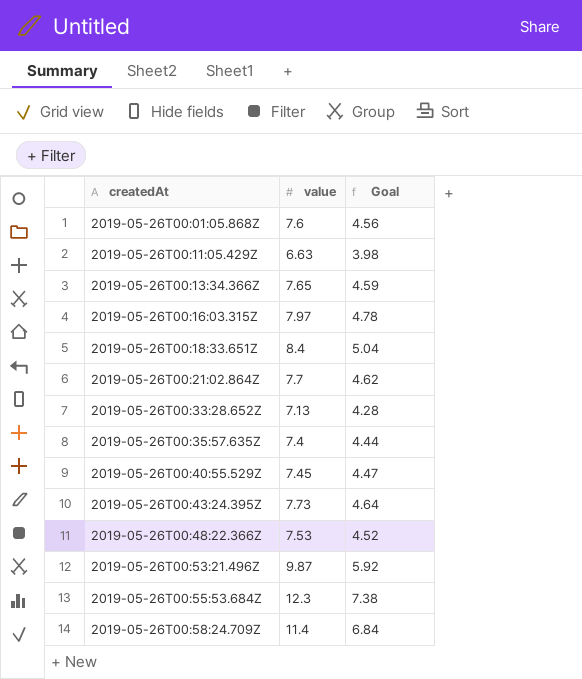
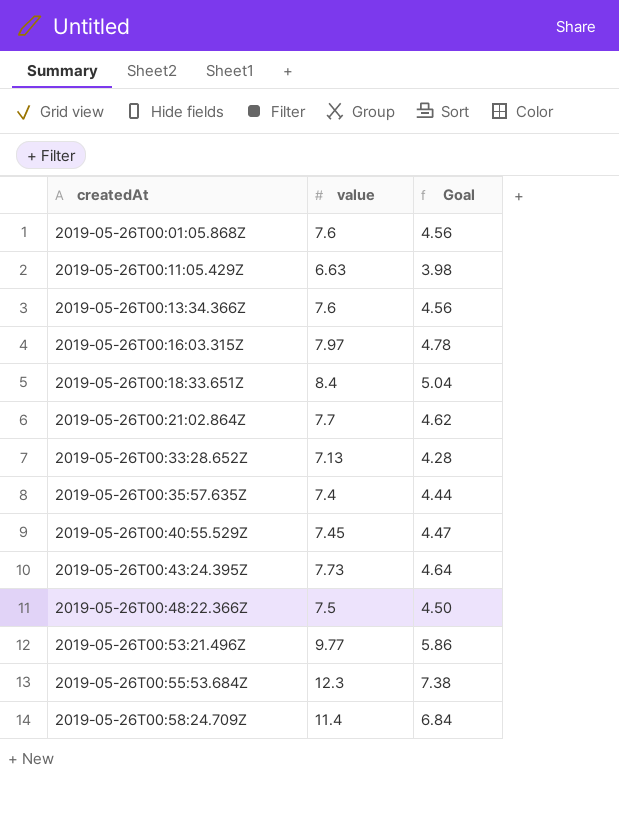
2019-05-26T00:13:34.366Z | value: 7.65 -> 7.6
2019-05-26T00:13:34.366Z | Goal: 4.59 -> 4.56
2019-05-26T00:48:22.366Z | value: 7.53 -> 7.5
2019-05-26T00:48:22.366Z | Goal: 4.52 -> 4.50
2019-05-26T00:53:21.496Z | value: 9.87 -> 9.77
2019-05-26T00:53:21.496Z | Goal: 5.92 -> 5.86

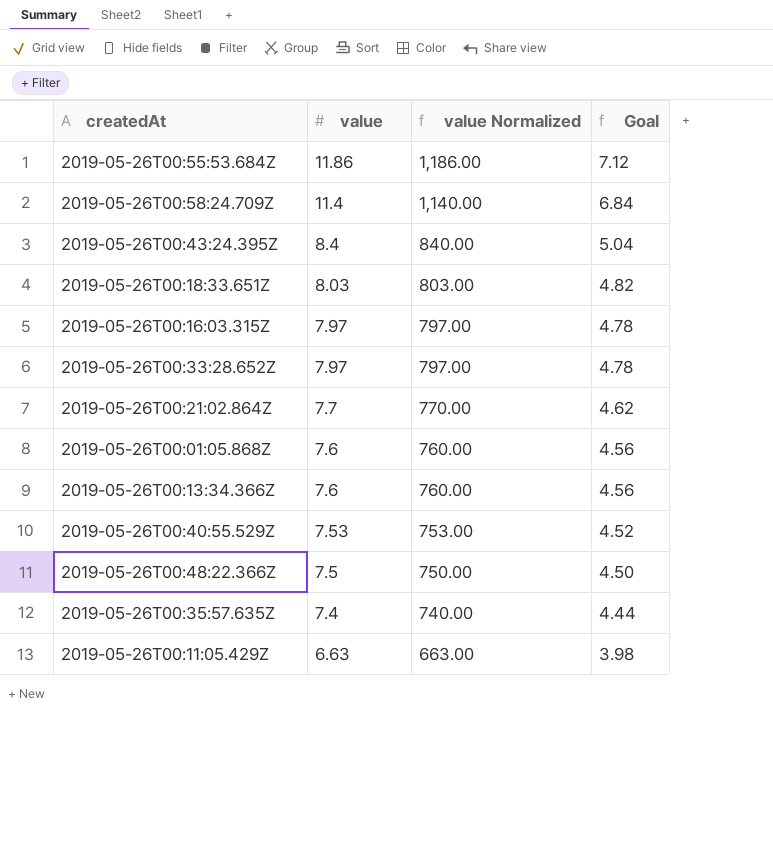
row order: createdAt ascending -> value descending
column value Normalized | formula: none -> [value] * 100
row 2019-05-26T00:53:21.496Z: 9.77 | 5.86 -> none
2019-05-26T00:55:53.684Z | value: 12.3 -> 11.86
2019-05-26T00:55:53.684Z | Goal: 7.38 -> 7.12
2019-05-26T00:43:24.395Z | value: 7.73 -> 8.4
2019-05-26T00:43:24.395Z | Goal: 4.64 -> 5.04
2019-05-26T00:18:33.651Z | value: 8.4 -> 8.03
2019-05-26T00:18:33.651Z | Goal: 5.04 -> 4.82
2019-05-26T00:33:28.652Z | value: 7.13 -> 7.97
2019-05-26T00:33:28.652Z | Goal: 4.28 -> 4.78
2019-05-26T00:40:55.529Z | value: 7.45 -> 7.53
2019-05-26T00:40:55.529Z | Goal: 4.47 -> 4.52

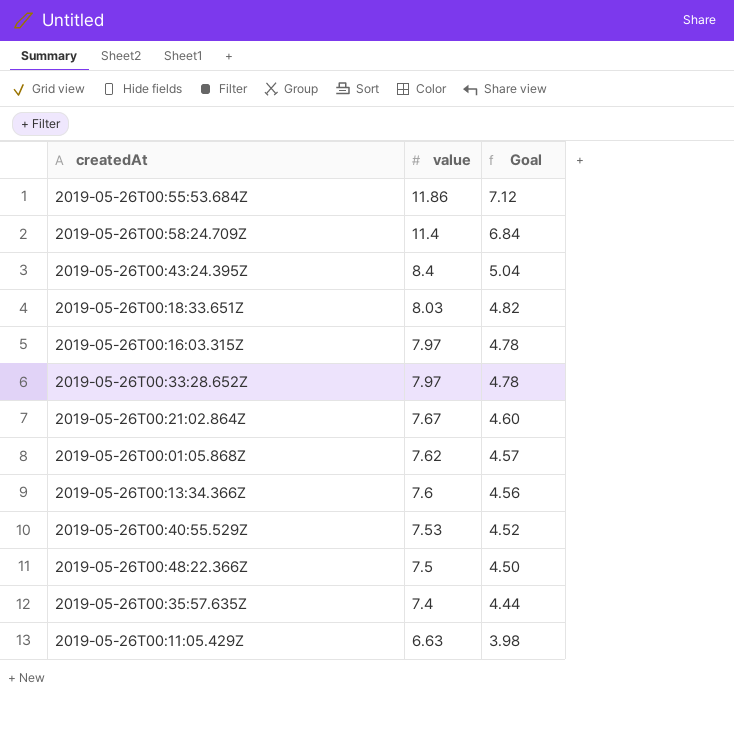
column value Normalized | formula: [value] * 100 -> none
2019-05-26T00:21:02.864Z | value: 7.7 -> 7.67
2019-05-26T00:21:02.864Z | Goal: 4.62 -> 4.60
2019-05-26T00:01:05.868Z | value: 7.6 -> 7.62
2019-05-26T00:01:05.868Z | Goal: 4.56 -> 4.57

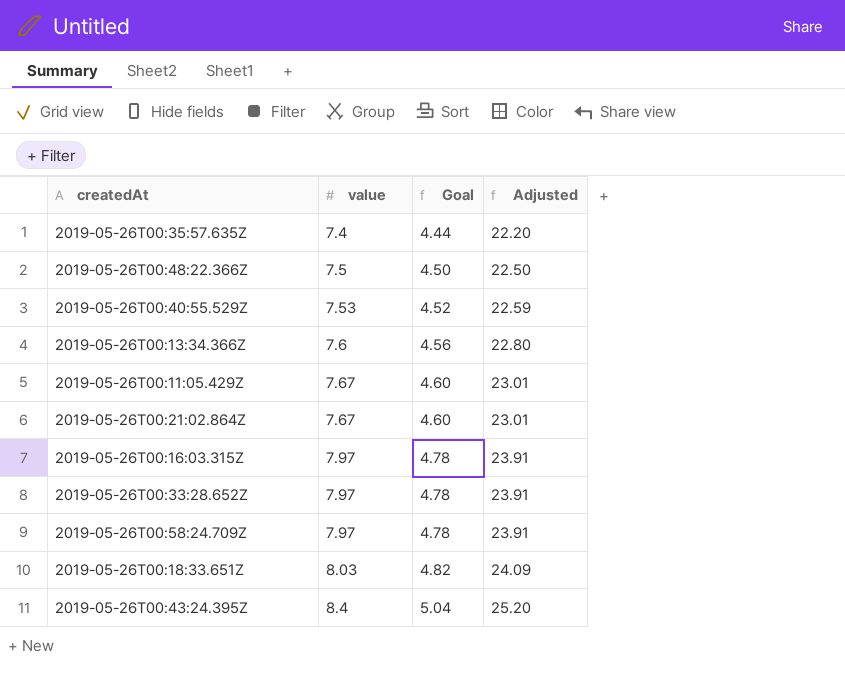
row order: value descending -> value ascending
column Adjusted | formula: none -> [value] * 3
row 2019-05-26T00:55:53.684Z: 11.86 | 7.12 -> none
row 2019-05-26T00:01:05.868Z: 7.62 | 4.57 -> none
2019-05-26T00:11:05.429Z | value: 6.63 -> 7.67
2019-05-26T00:11:05.429Z | Goal: 3.98 -> 4.60
2019-05-26T00:58:24.709Z | value: 11.4 -> 7.97
2019-05-26T00:58:24.709Z | Goal: 6.84 -> 4.78

